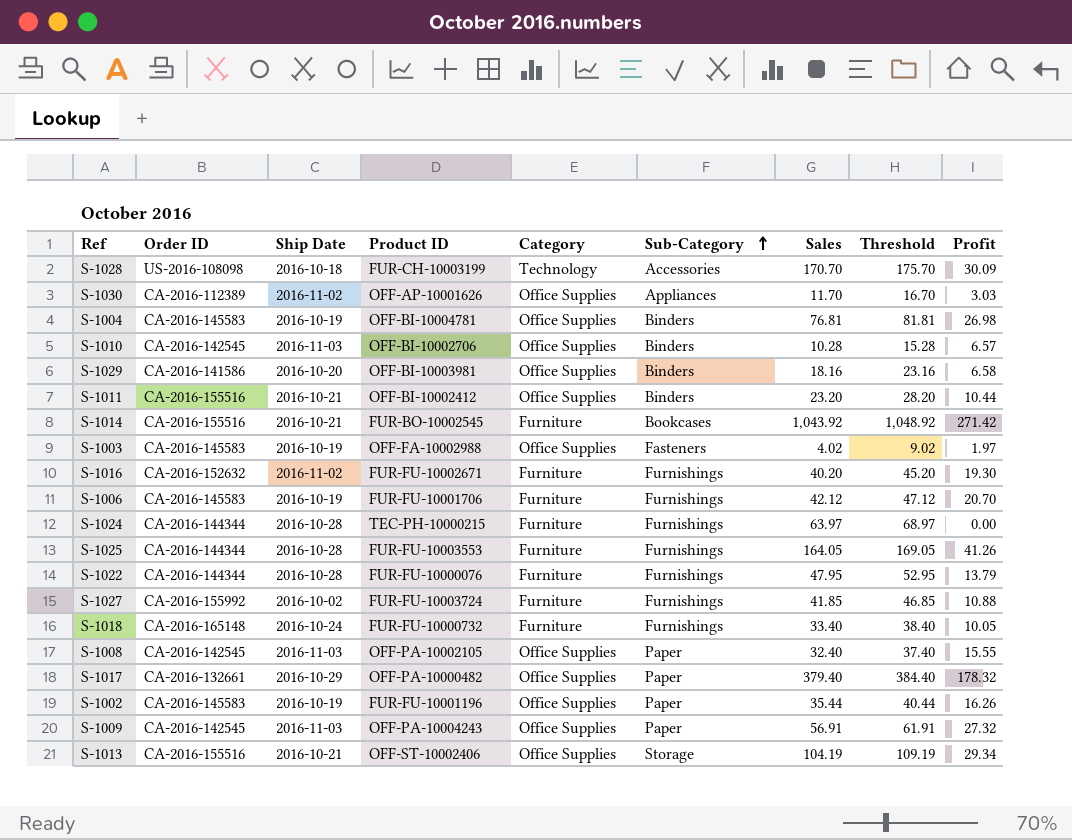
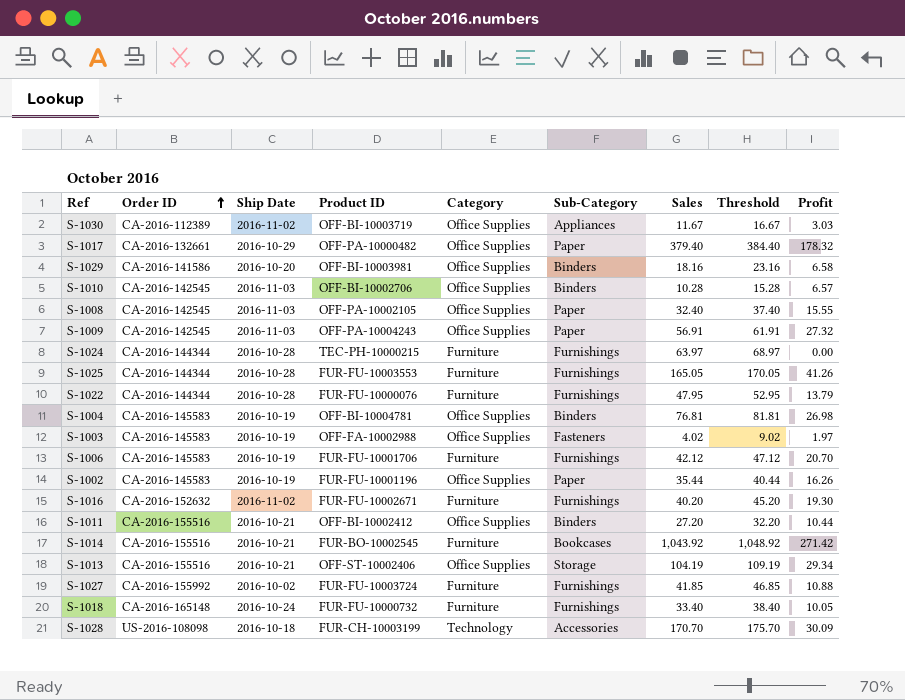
row order: Sub-Category ascending -> Order ID ascending
S-1030 | Product ID: OFF-AP-10001626 -> OFF-BI-10003719
S-1030 | Sales: 11.70 -> 11.67
S-1030 | Threshold: 16.70 -> 16.67
S-1025 | Sales: 164.05 -> 165.05
S-1025 | Threshold: 169.05 -> 170.05
S-1011 | Sales: 23.20 -> 27.20
S-1011 | Threshold: 28.20 -> 32.20

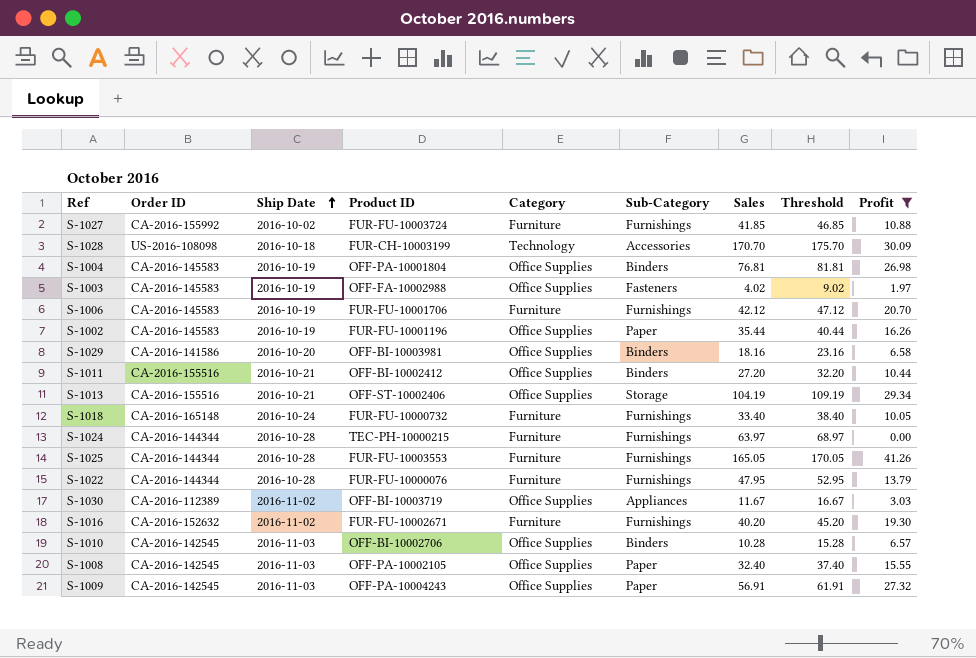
filter: none -> Profit <= 41.26
row order: Order ID ascending -> Ship Date ascending
S-1004 | Product ID: OFF-BI-10004781 -> OFF-PA-10001804

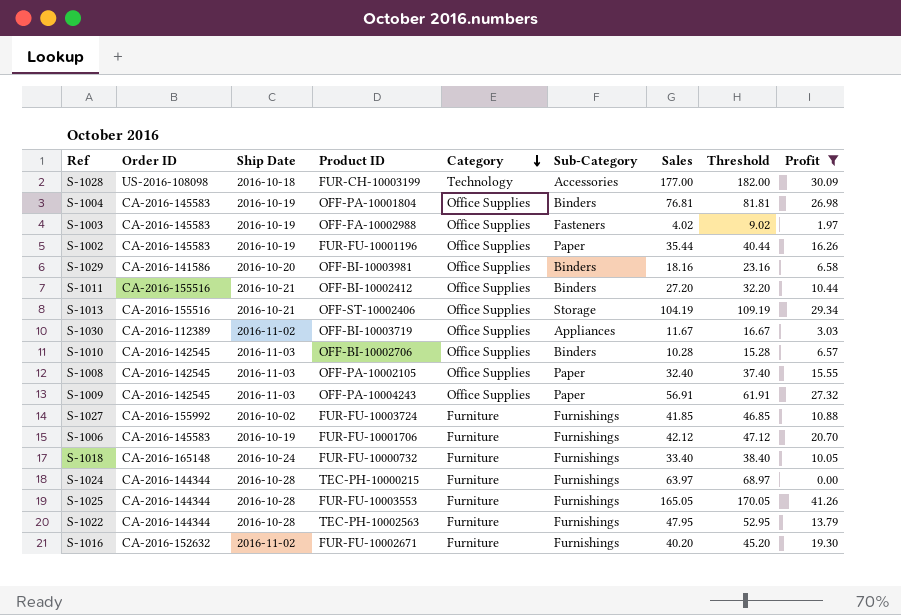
row order: Ship Date ascending -> Category descending
S-1028 | Sales: 170.70 -> 177.00
S-1028 | Threshold: 175.70 -> 182.00
S-1022 | Product ID: FUR-FU-10000076 -> TEC-PH-10002563

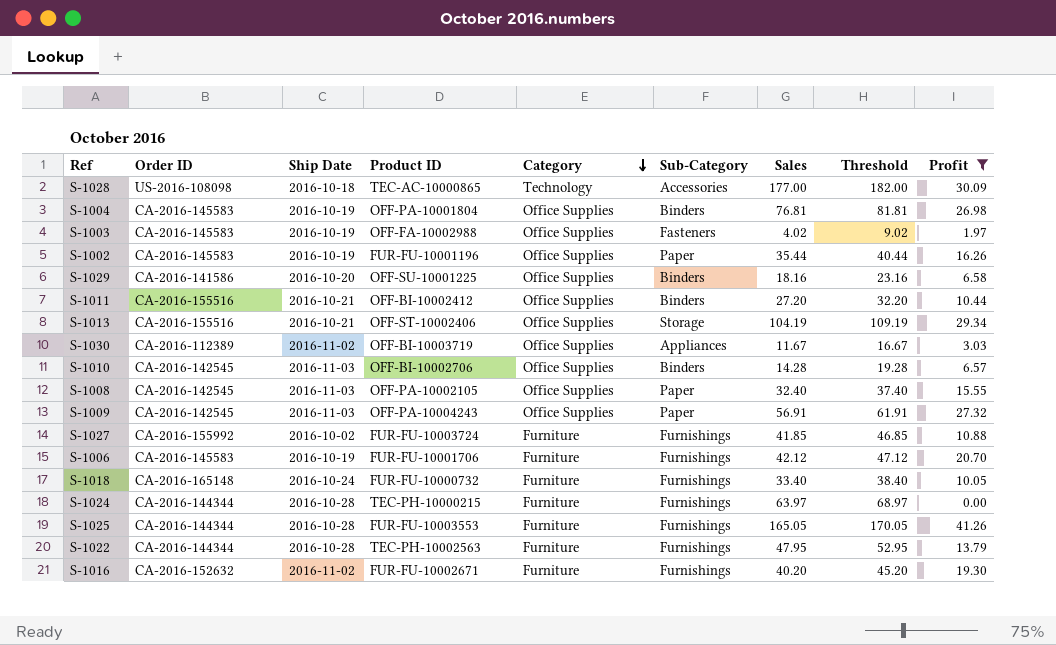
S-1028 | Product ID: FUR-CH-10003199 -> TEC-AC-10000865
S-1029 | Product ID: OFF-BI-10003981 -> OFF-SU-10001225
S-1010 | Sales: 10.28 -> 14.28
S-1010 | Threshold: 15.28 -> 19.28

